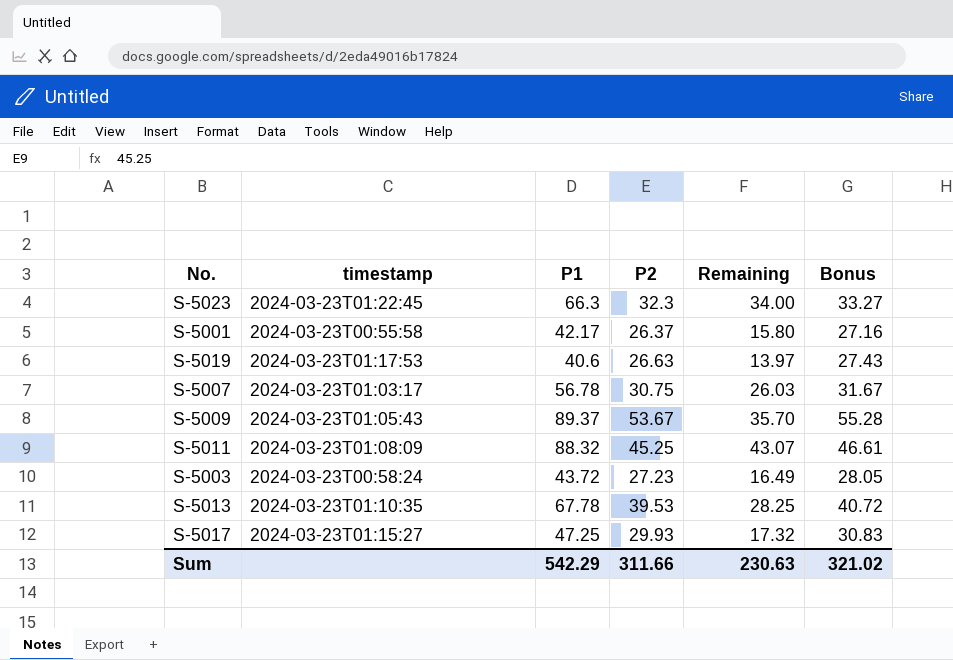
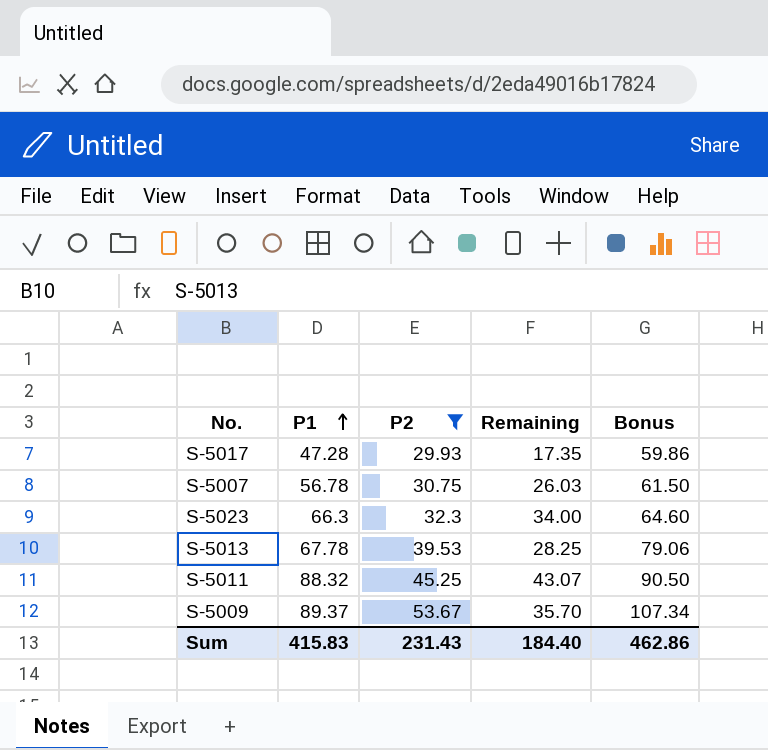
filter: none -> P2 >= 29.93
row order: none -> P1 ascending
column timestamp | position: 2 -> none
column Bonus | formula: [P2] * 1.03 -> [P2] * 2
S-5017 | P1: 47.25 -> 47.28
S-5017 | Remaining: 17.32 -> 17.35
Sum | P1: 542.29 -> 415.83
Sum | P2: 311.66 -> 231.43
Sum | Remaining: 230.63 -> 184.40
Sum | Bonus: 321.02 -> 462.86

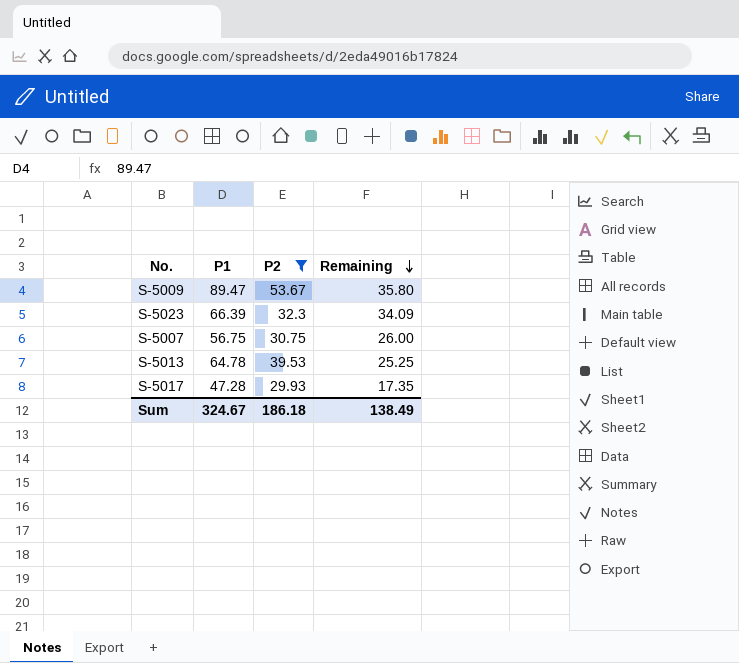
row order: P1 ascending -> Remaining descending
column Bonus | formula: [P2] * 2 -> none
row S-5011: 88.32 | 45.25 | 43.07 | 90.50 -> none
S-5009 | P1: 89.37 -> 89.47
S-5009 | Remaining: 35.70 -> 35.80
S-5023 | P1: 66.3 -> 66.39
S-5023 | Remaining: 34.00 -> 34.09
S-5007 | P1: 56.78 -> 56.75
S-5007 | Remaining: 26.03 -> 26.00
S-5013 | P1: 67.78 -> 64.78
S-5013 | Remaining: 28.25 -> 25.25
Sum | P1: 415.83 -> 324.67
Sum | P2: 231.43 -> 186.18
Sum | Remaining: 184.40 -> 138.49

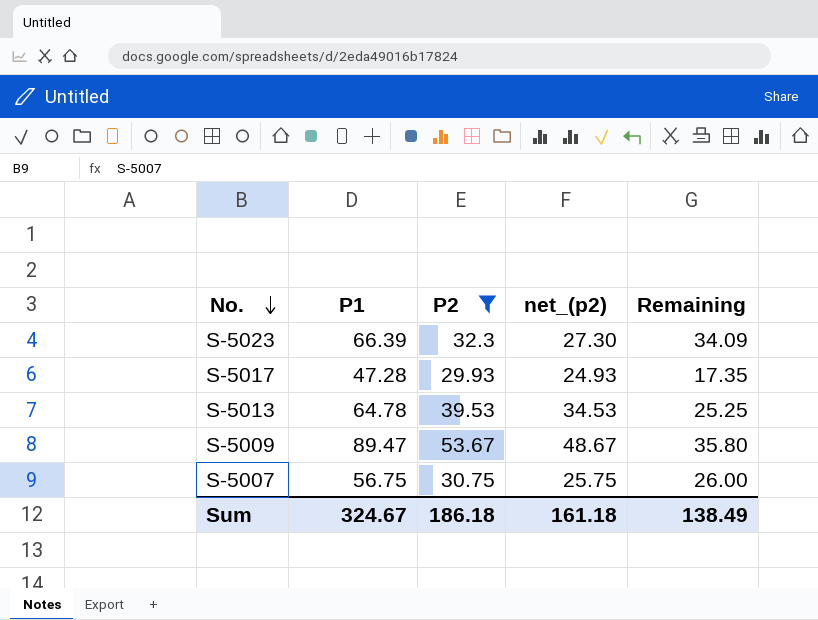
row order: Remaining descending -> No. descending
column net_(p2) | formula: none -> [P2] - 5

